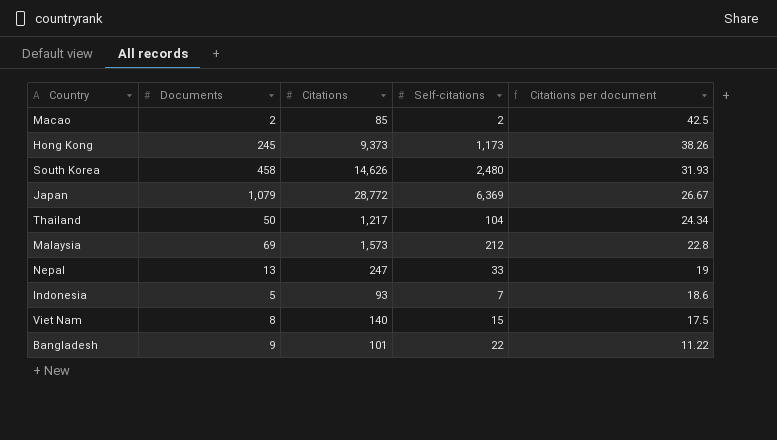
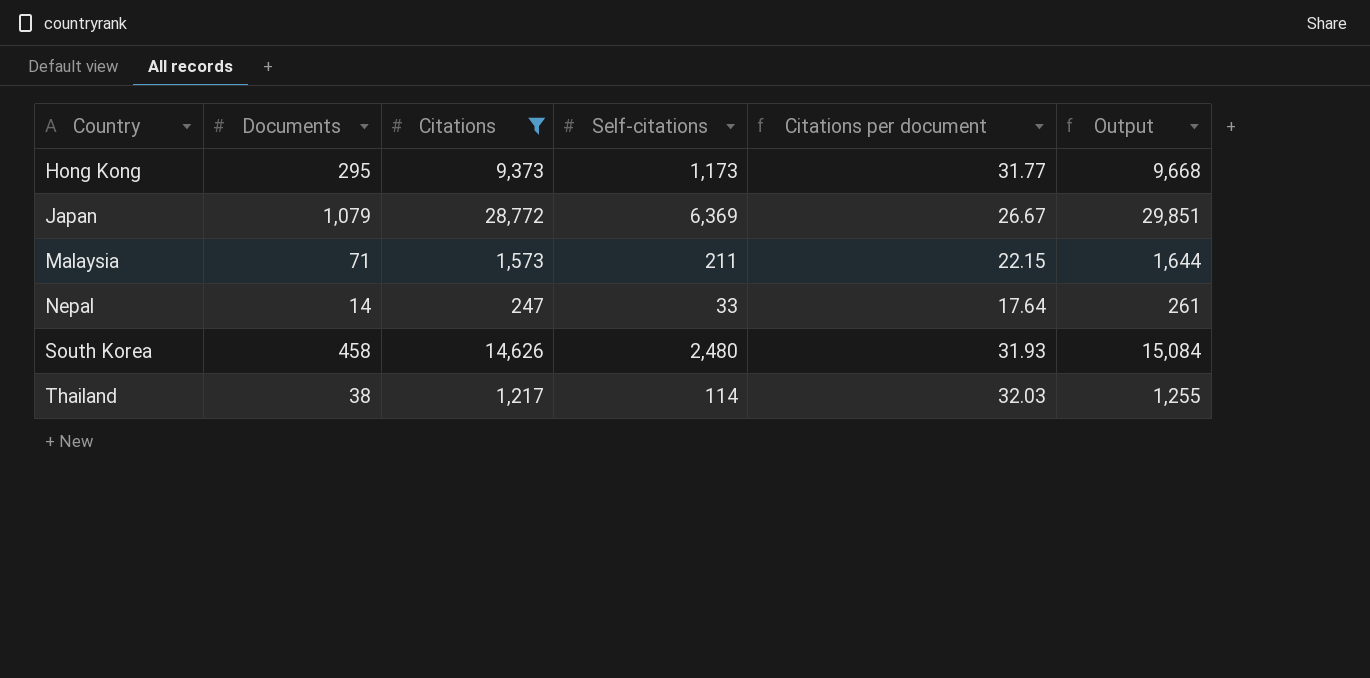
filter: none -> Citations >= 247
row order: Citations per document descending -> Country ascending
column Output | formula: none -> [Documents] + [Citations]
Hong Kong | Documents: 245 -> 295
Hong Kong | Citations per document: 38.26 -> 31.77
Malaysia | Documents: 69 -> 71
Malaysia | Self-citations: 212 -> 211
Malaysia | Citations per document: 22.8 -> 22.15
Nepal | Documents: 13 -> 14
Nepal | Citations per document: 19 -> 17.64
Thailand | Documents: 50 -> 38
Thailand | Self-citations: 104 -> 114
Thailand | Citations per document: 24.34 -> 32.03

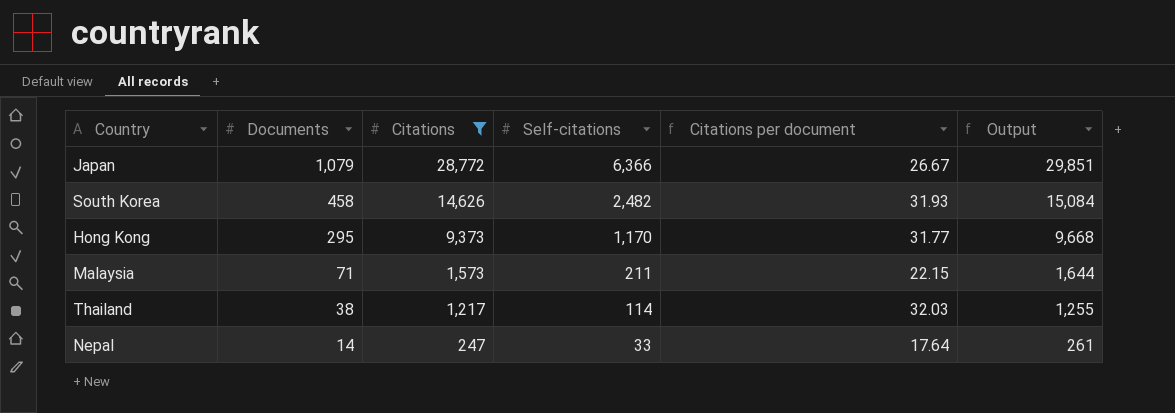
row order: Country ascending -> Documents descending
Japan | Self-citations: 6,369 -> 6,366
South Korea | Self-citations: 2,480 -> 2,482
Hong Kong | Self-citations: 1,173 -> 1,170

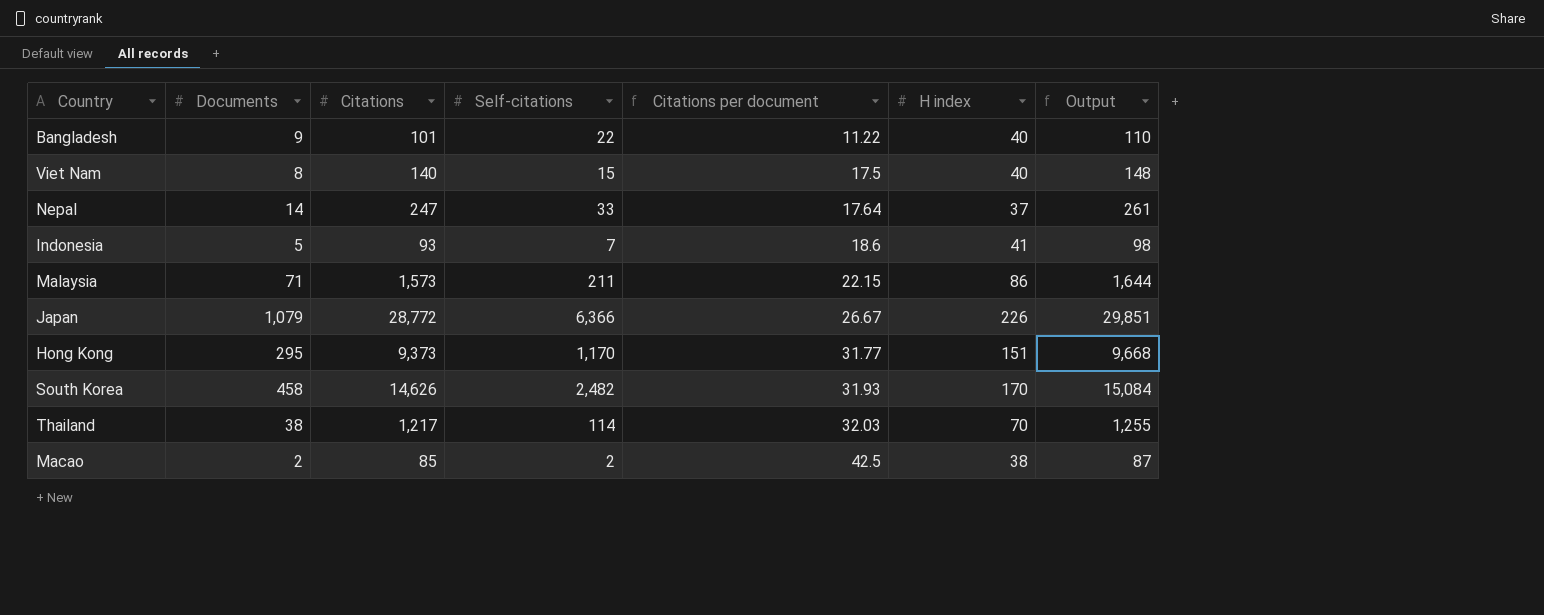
filter: Citations >= 247 -> none
row order: Documents descending -> Citations per document ascending
column H index | position: none -> 6

